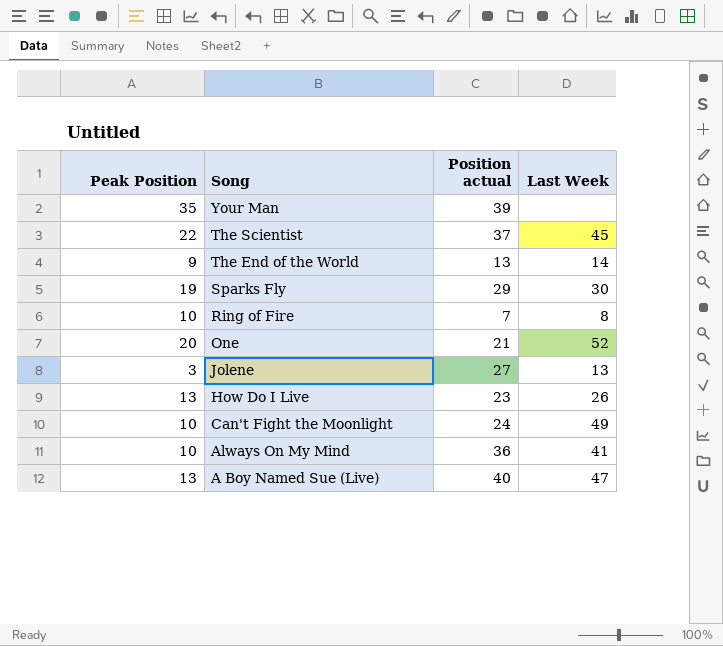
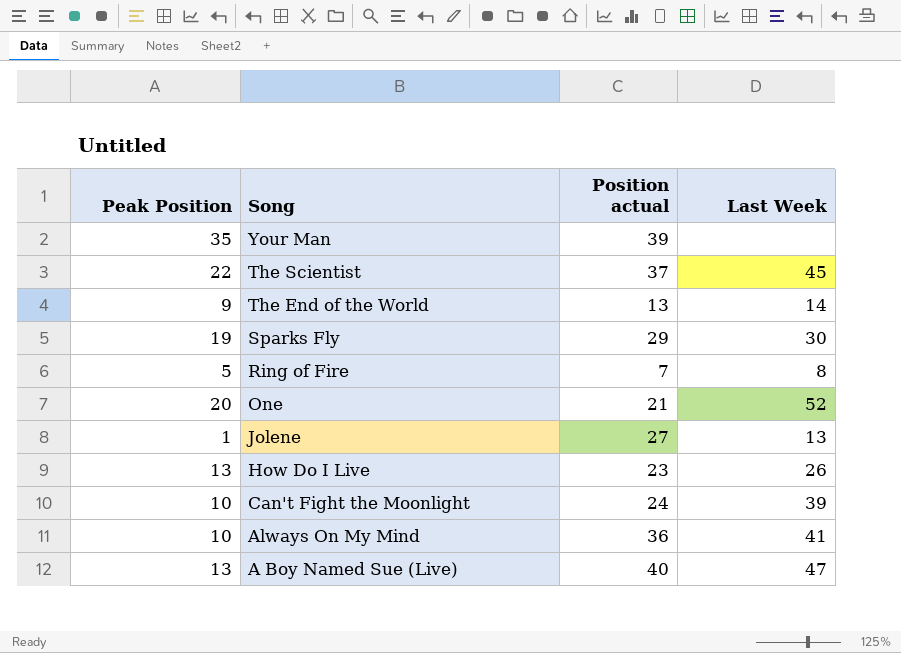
Ring of Fire | Peak Position: 10 -> 5
Jolene | Peak Position: 3 -> 1
Can't Fight the Moonlight | Last Week: 49 -> 39

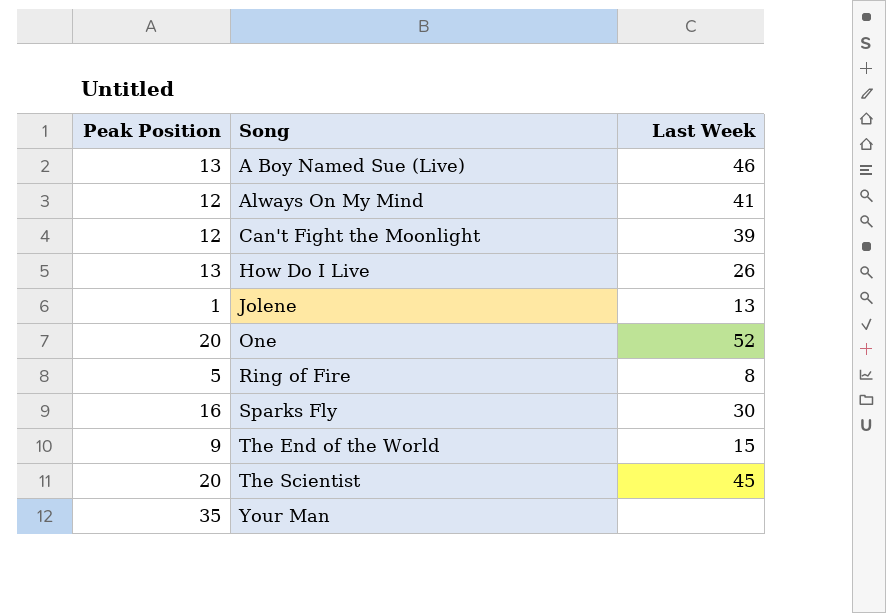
row order: Song descending -> Song ascending
column Position actual | position: 3 -> none
A Boy Named Sue (Live) | Last Week: 47 -> 46
Always On My Mind | Peak Position: 10 -> 12
Can't Fight the Moonlight | Peak Position: 10 -> 12
Sparks Fly | Peak Position: 19 -> 16
The End of the World | Last Week: 14 -> 15
The Scientist | Peak Position: 22 -> 20

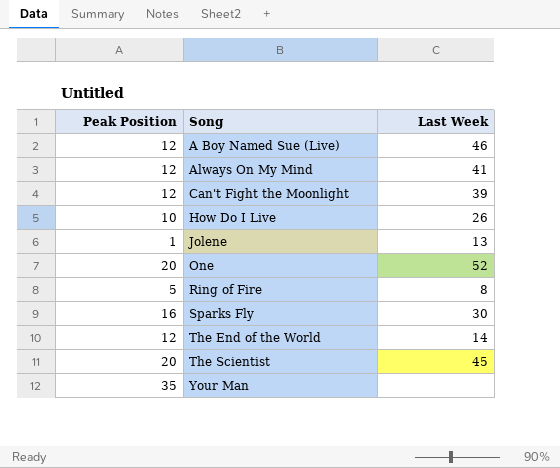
A Boy Named Sue (Live) | Peak Position: 13 -> 12
How Do I Live | Peak Position: 13 -> 10
The End of the World | Peak Position: 9 -> 12
The End of the World | Last Week: 15 -> 14

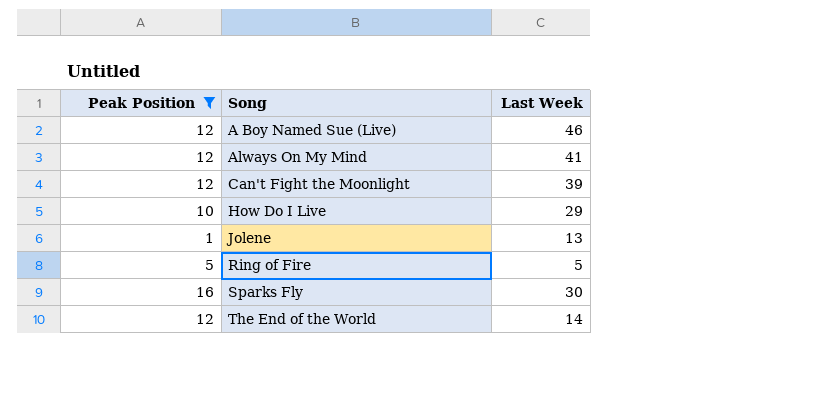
filter: none -> Peak Position <= 16
How Do I Live | Last Week: 26 -> 29
Ring of Fire | Last Week: 8 -> 5

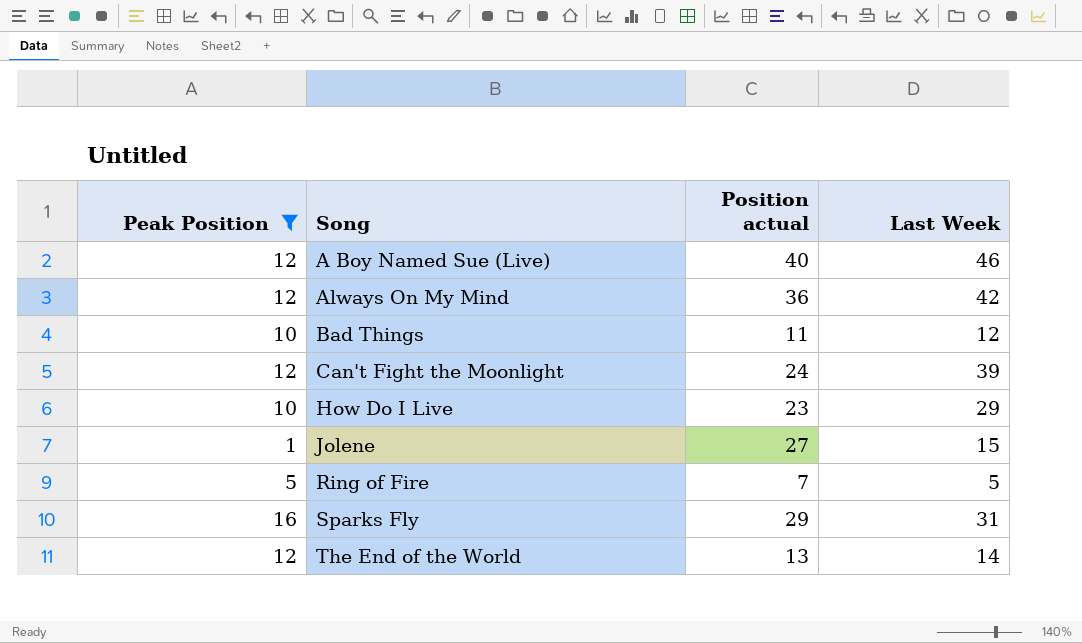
column Position actual | position: none -> 3
Always On My Mind | Last Week: 41 -> 42
row Bad Things: none -> 10 | 11 | 12
Jolene | Last Week: 13 -> 15
Sparks Fly | Last Week: 30 -> 31

